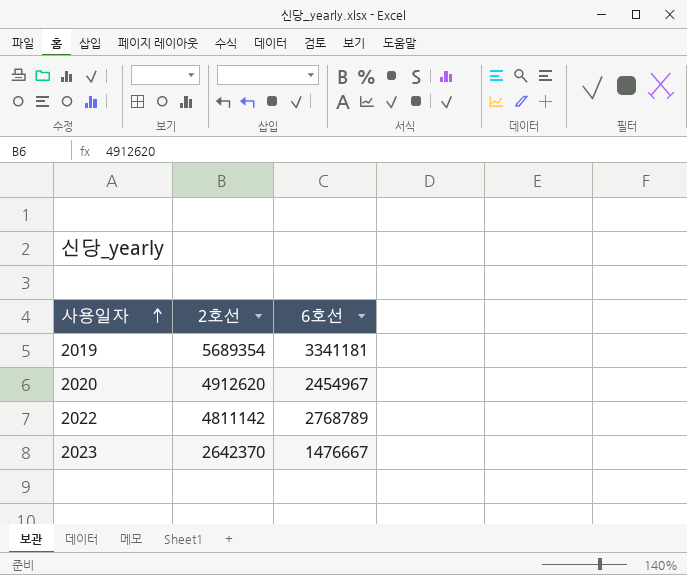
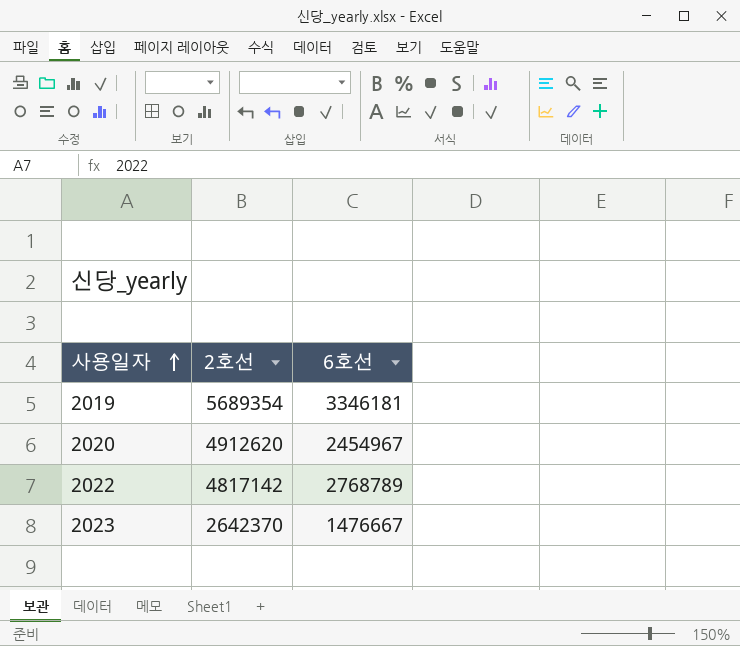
2019 | 6호선: 3341181 -> 3346181
2022 | 2호선: 4811142 -> 4817142

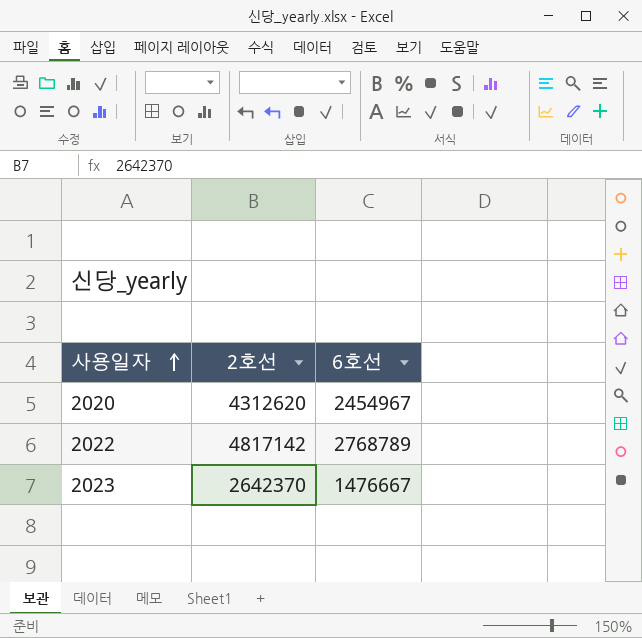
row 2019: 5689354 | 3346181 -> none
2020 | 2호선: 4912620 -> 4312620

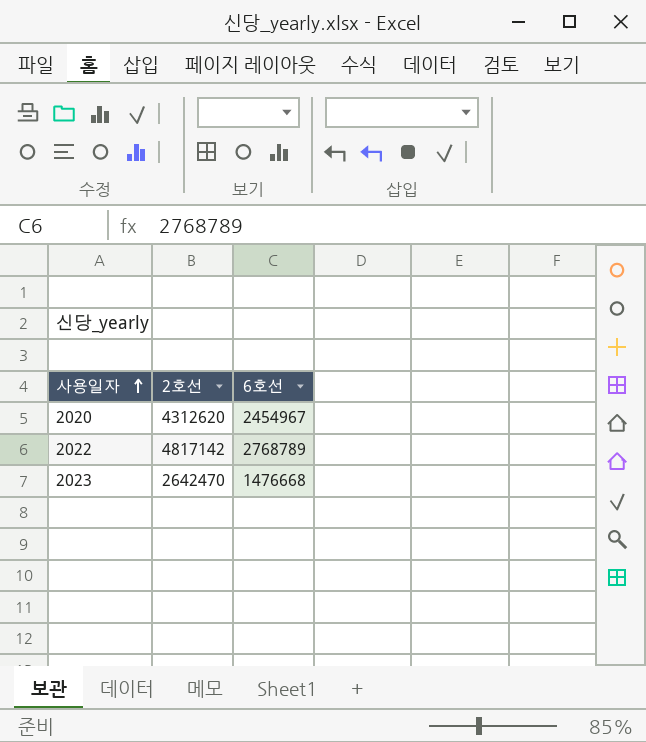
2023 | 2호선: 2642370 -> 2642470
2023 | 6호선: 1476667 -> 1476668

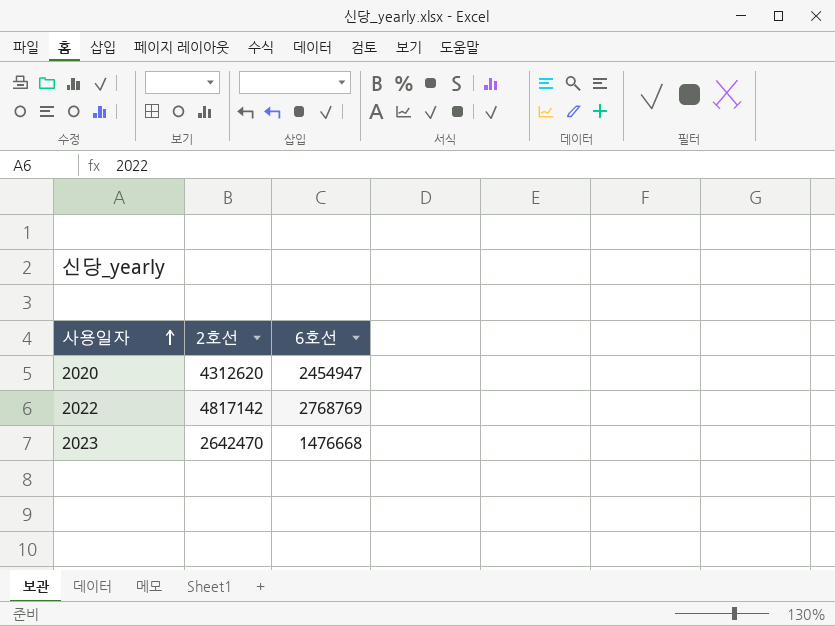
2020 | 6호선: 2454967 -> 2454947
2022 | 6호선: 2768789 -> 2768769

